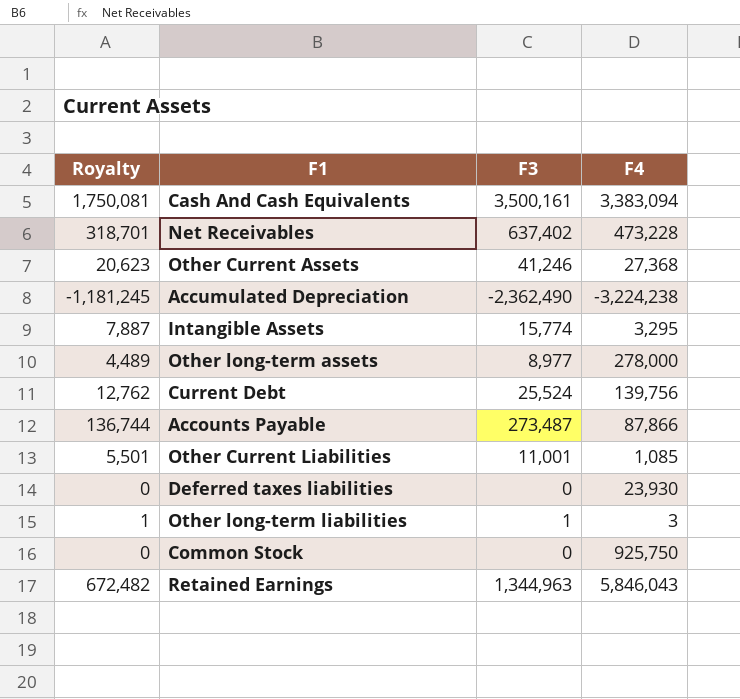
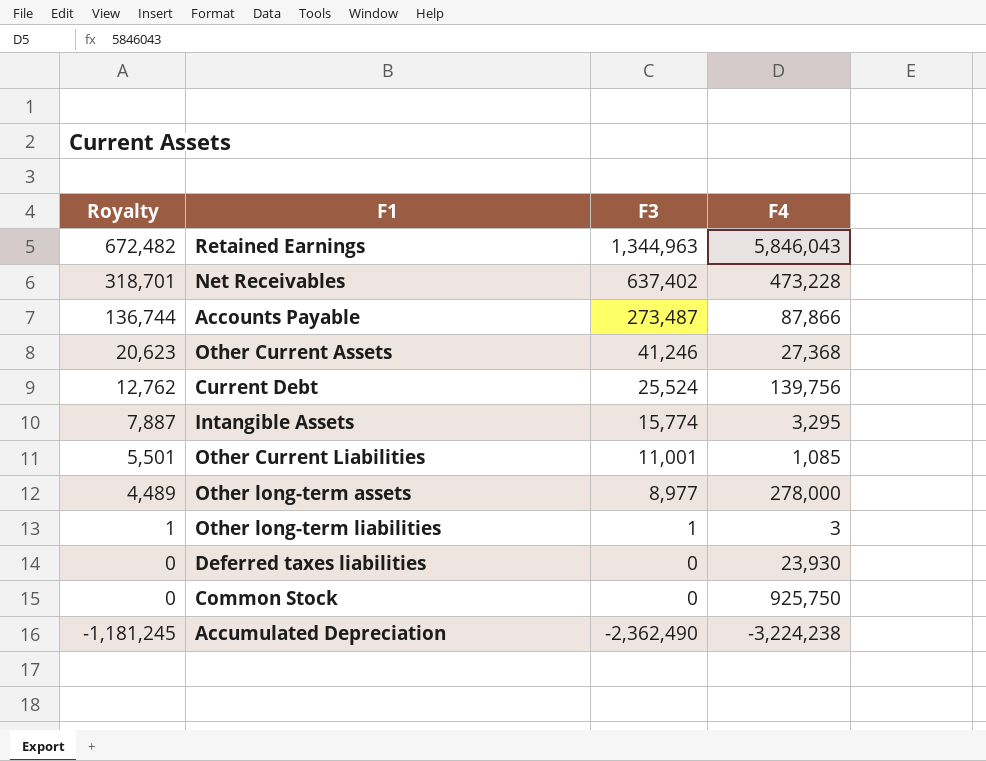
row order: none -> Royalty descending
row Cash And Cash Equivalents: 1,750,081 | 3,500,161 | 3,383,094 -> none

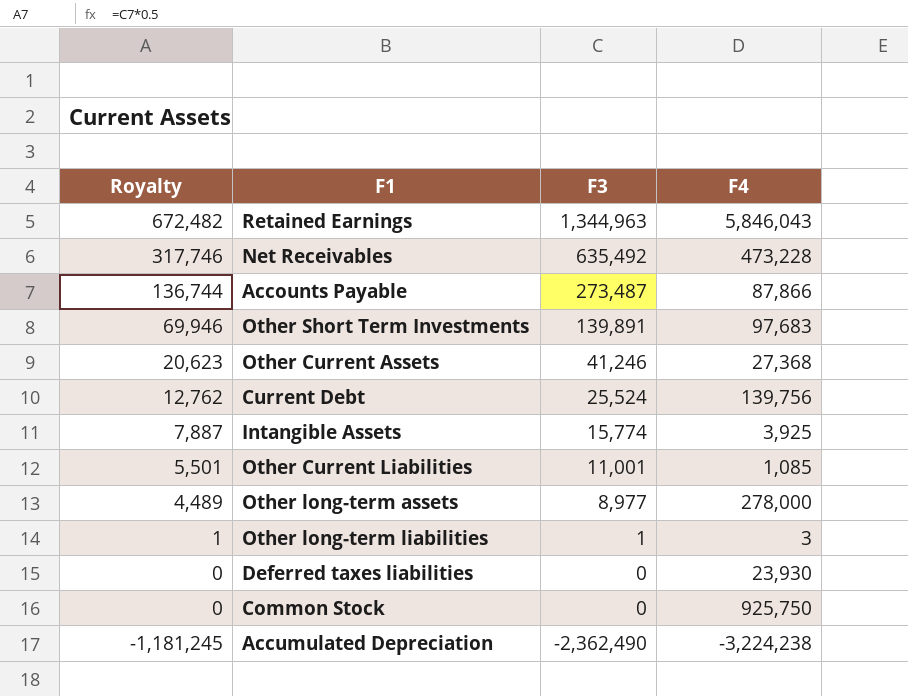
Net Receivables | Royalty: 318,701 -> 317,746
Net Receivables | F3: 637,402 -> 635,492
row Other Short Term Investments: none -> 69,946 | 139,891 | 97,683
Intangible Assets | F4: 3,295 -> 3,925

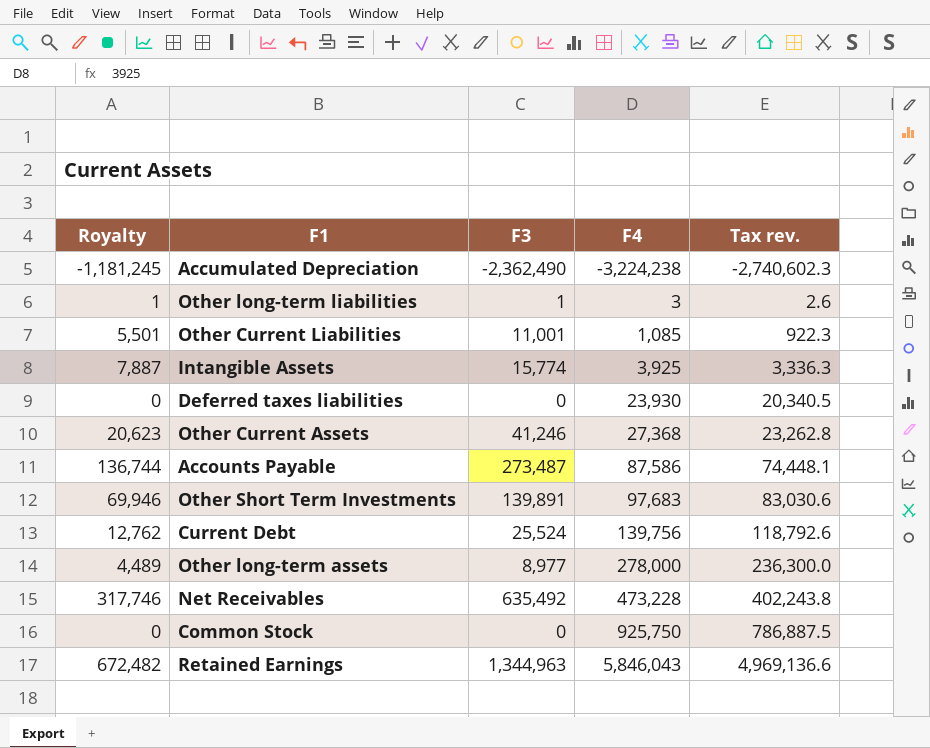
row order: Royalty descending -> F4 ascending
column Tax rev. | formula: none -> [F4] * 0.85
Accounts Payable | F4: 87,866 -> 87,586

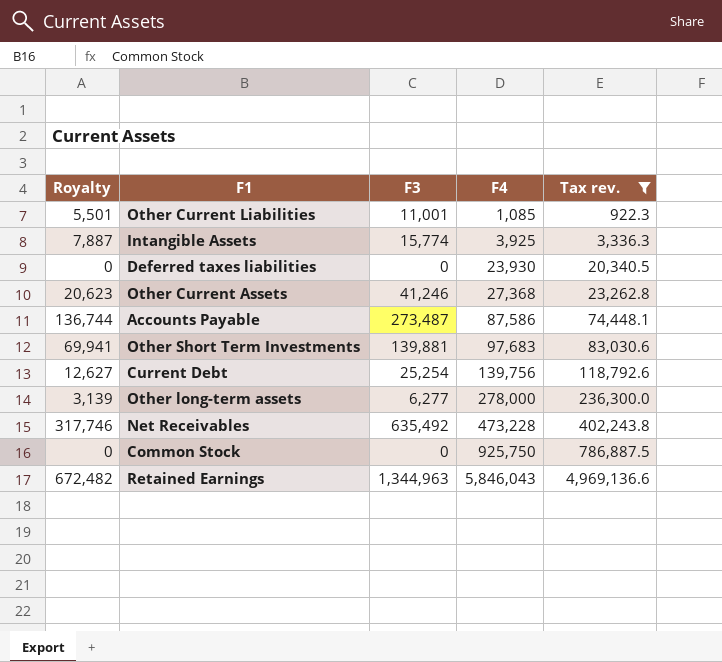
filter: none -> Tax rev. >= 922.3
Other Short Term Investments | Royalty: 69,946 -> 69,941
Other Short Term Investments | F3: 139,891 -> 139,881
Current Debt | Royalty: 12,762 -> 12,627
Current Debt | F3: 25,524 -> 25,254
Other long-term assets | Royalty: 4,489 -> 3,139
Other long-term assets | F3: 8,977 -> 6,277

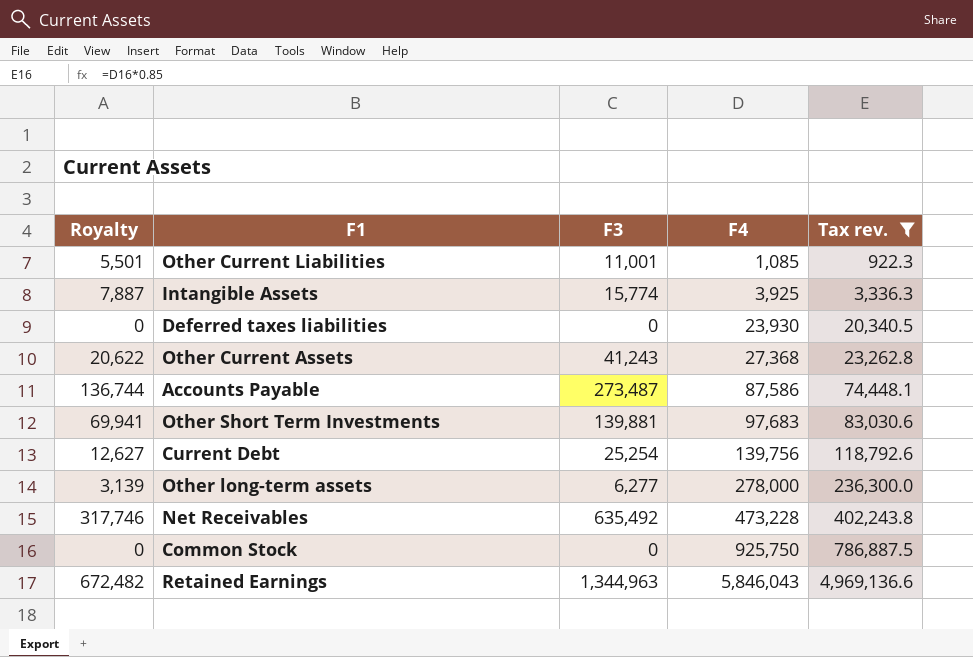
Other Current Assets | Royalty: 20,623 -> 20,622
Other Current Assets | F3: 41,246 -> 41,243

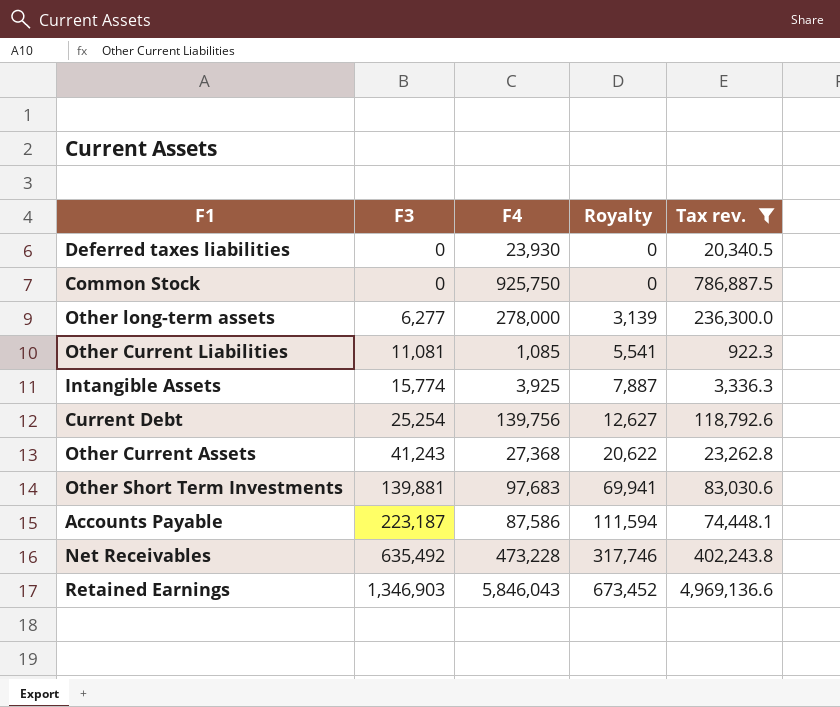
row order: F4 ascending -> F3 ascending
column Royalty | position: 1 -> 4
Other Current Liabilities | F3: 11,001 -> 11,081
Other Current Liabilities | Royalty: 5,501 -> 5,541
Accounts Payable | F3: 273,487 -> 223,187
Accounts Payable | Royalty: 136,744 -> 111,594
Retained Earnings | F3: 1,344,963 -> 1,346,903
Retained Earnings | Royalty: 672,482 -> 673,452

